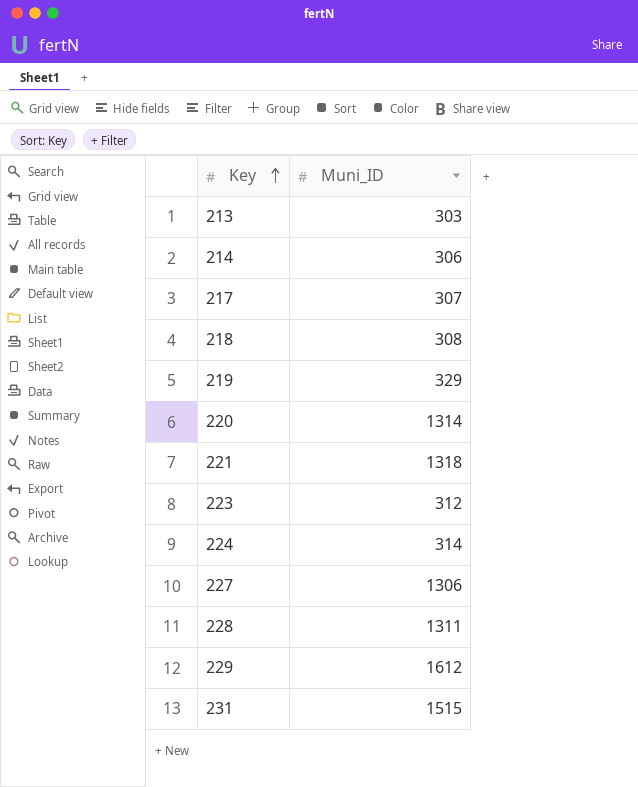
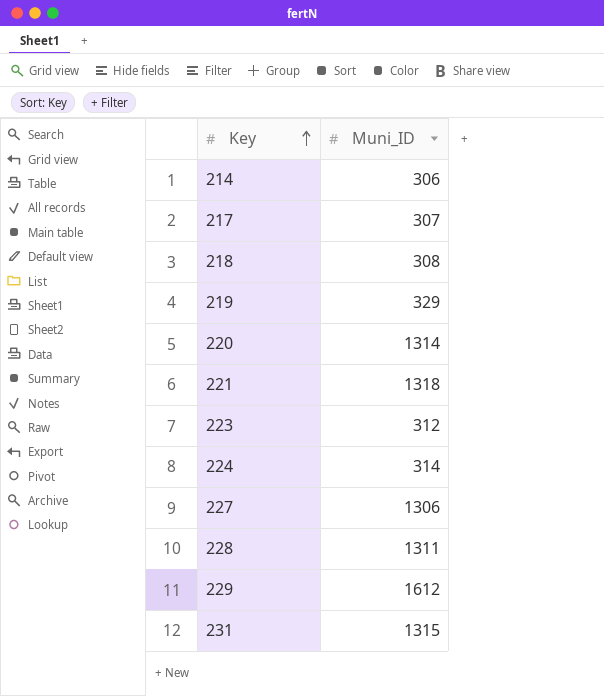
row 213: 303 -> none
231 | Muni_ID: 1515 -> 1315

